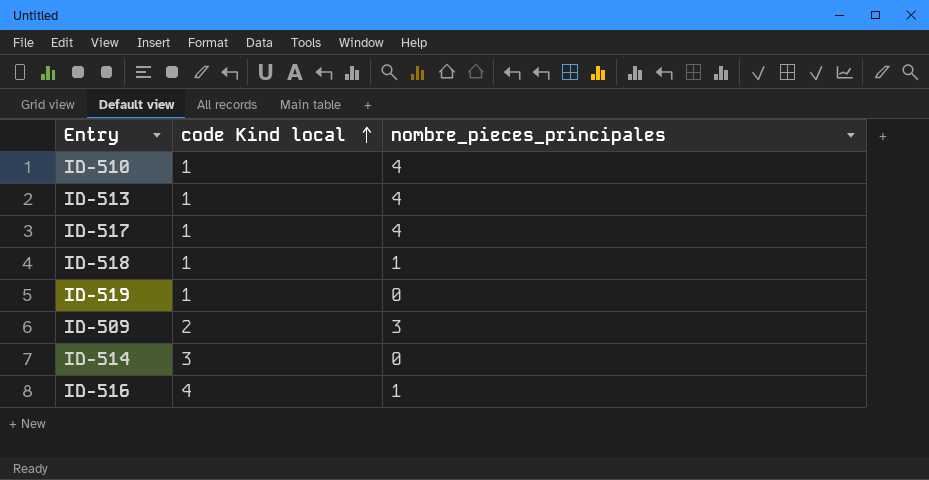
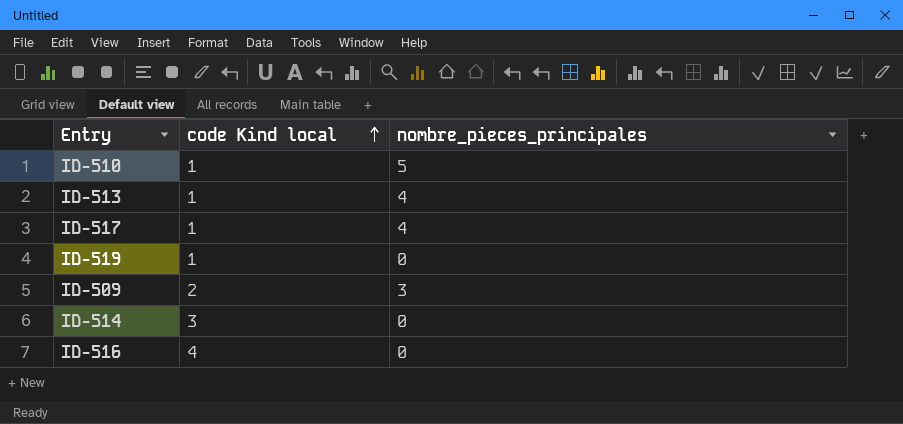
row ID-518: 1 | 1 -> none
ID-510 | nombre_pieces_principales: 4 -> 5
ID-516 | nombre_pieces_principales: 1 -> 0

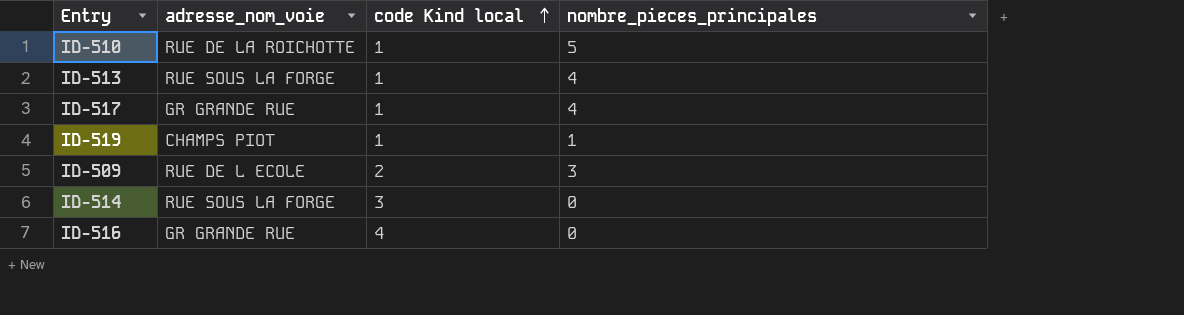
column adresse_nom_voie | position: none -> 2
ID-519 | nombre_pieces_principales: 0 -> 1

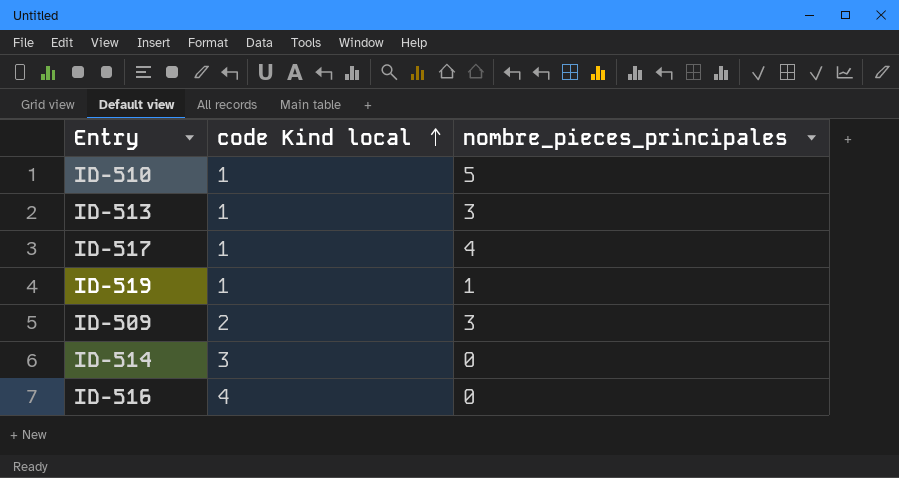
column adresse_nom_voie | position: 2 -> none
ID-513 | nombre_pieces_principales: 4 -> 3

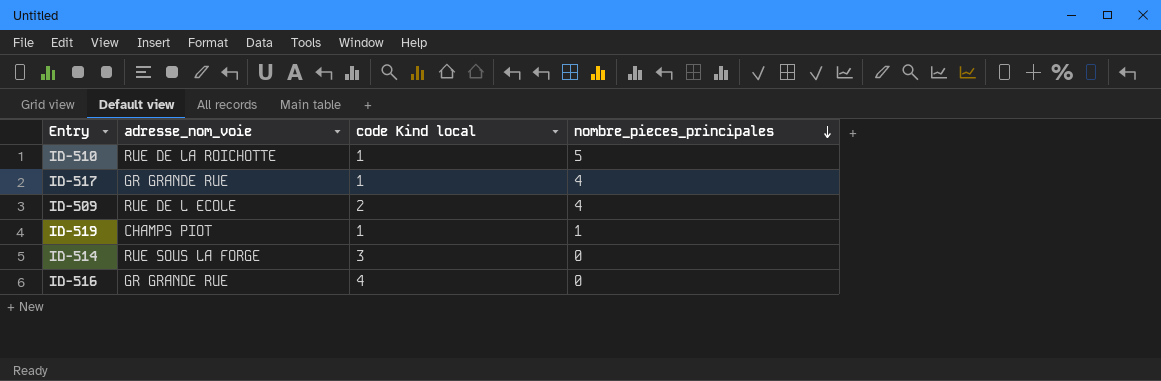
row order: code Kind local ascending -> nombre_pieces_principales descending
column adresse_nom_voie | position: none -> 2
row ID-513: 1 | 3 -> none
ID-509 | nombre_pieces_principales: 3 -> 4

